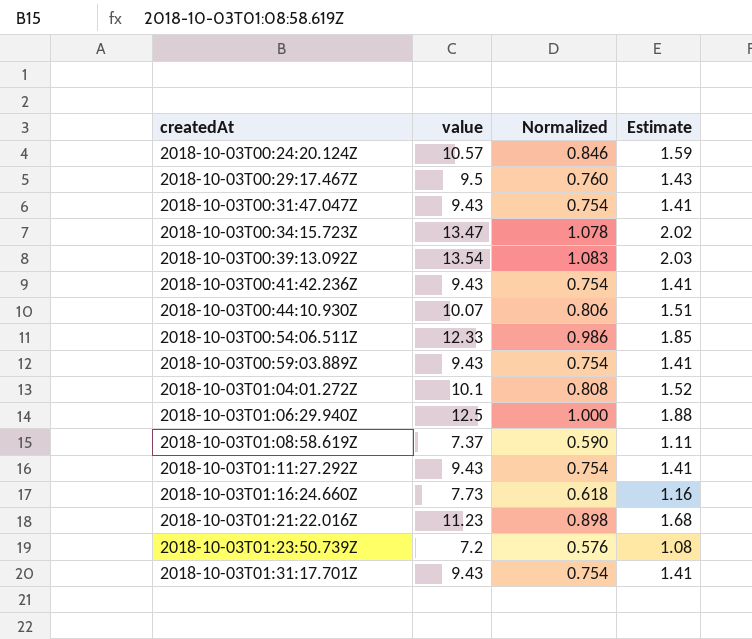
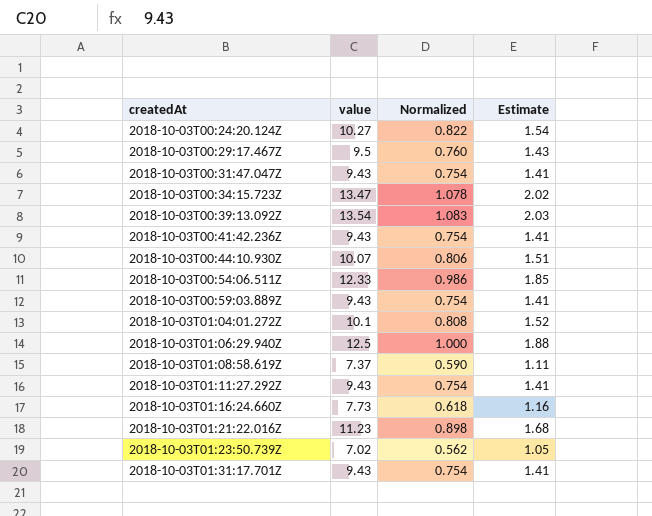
2018-10-03T00:24:20.124Z | value: 10.57 -> 10.27
2018-10-03T00:24:20.124Z | Normalized: 0.846 -> 0.822
2018-10-03T00:24:20.124Z | Estimate: 1.59 -> 1.54
2018-10-03T01:23:50.739Z | value: 7.2 -> 7.02
2018-10-03T01:23:50.739Z | Normalized: 0.576 -> 0.562
2018-10-03T01:23:50.739Z | Estimate: 1.08 -> 1.05

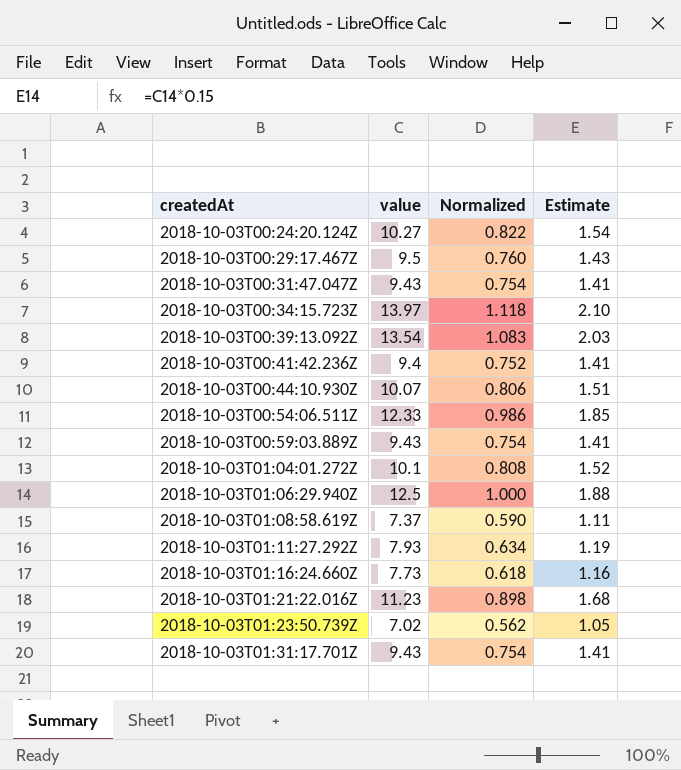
2018-10-03T00:34:15.723Z | value: 13.47 -> 13.97
2018-10-03T00:34:15.723Z | Normalized: 1.078 -> 1.118
2018-10-03T00:34:15.723Z | Estimate: 2.02 -> 2.10
2018-10-03T00:41:42.236Z | value: 9.43 -> 9.4
2018-10-03T00:41:42.236Z | Normalized: 0.754 -> 0.752
2018-10-03T01:11:27.292Z | value: 9.43 -> 7.93
2018-10-03T01:11:27.292Z | Normalized: 0.754 -> 0.634
2018-10-03T01:11:27.292Z | Estimate: 1.41 -> 1.19

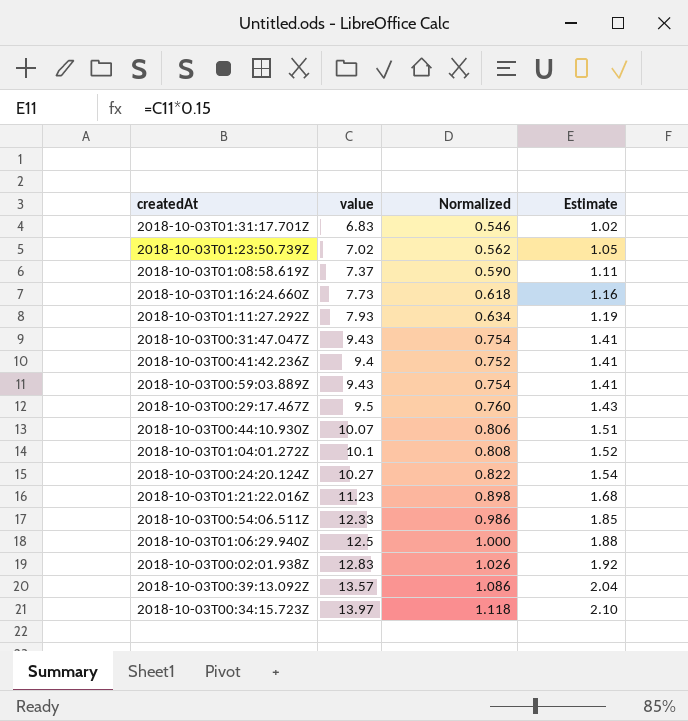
row order: createdAt ascending -> Estimate ascending
2018-10-03T01:31:17.701Z | value: 9.43 -> 6.83
2018-10-03T01:31:17.701Z | Normalized: 0.754 -> 0.546
2018-10-03T01:31:17.701Z | Estimate: 1.41 -> 1.02
row 2018-10-03T00:02:01.938Z: none -> 12.83 | 1.026 | 1.92
2018-10-03T00:39:13.092Z | value: 13.54 -> 13.57
2018-10-03T00:39:13.092Z | Normalized: 1.083 -> 1.086
2018-10-03T00:39:13.092Z | Estimate: 2.03 -> 2.04

